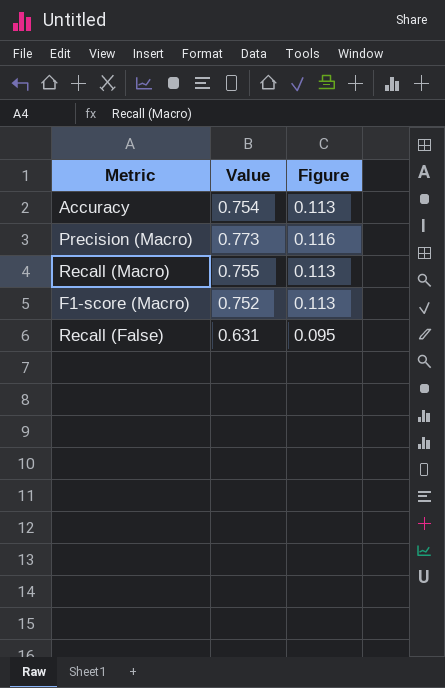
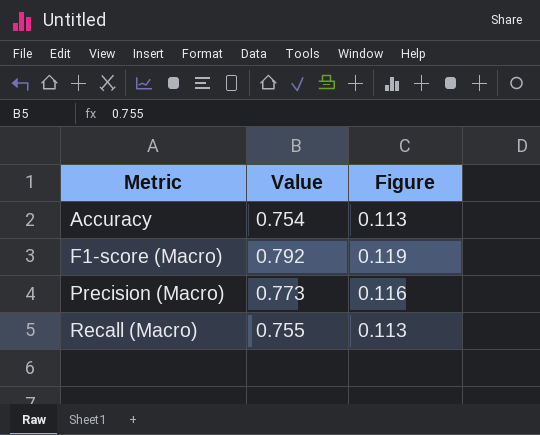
row order: none -> Metric ascending
row Recall (False): 0.631 | 0.095 -> none
F1-score (Macro) | Value: 0.752 -> 0.792
F1-score (Macro) | Figure: 0.113 -> 0.119

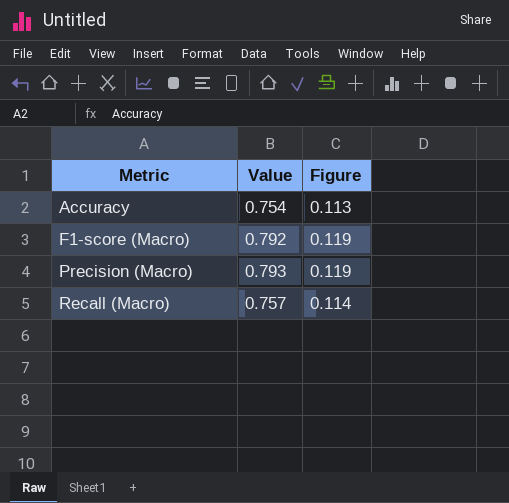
Precision (Macro) | Value: 0.773 -> 0.793
Precision (Macro) | Figure: 0.116 -> 0.119
Recall (Macro) | Value: 0.755 -> 0.757
Recall (Macro) | Figure: 0.113 -> 0.114

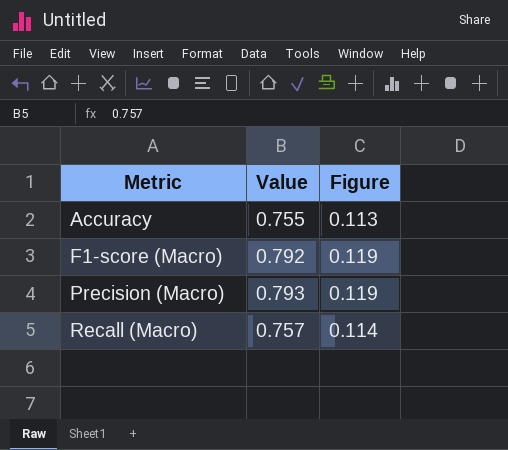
Accuracy | Value: 0.754 -> 0.755

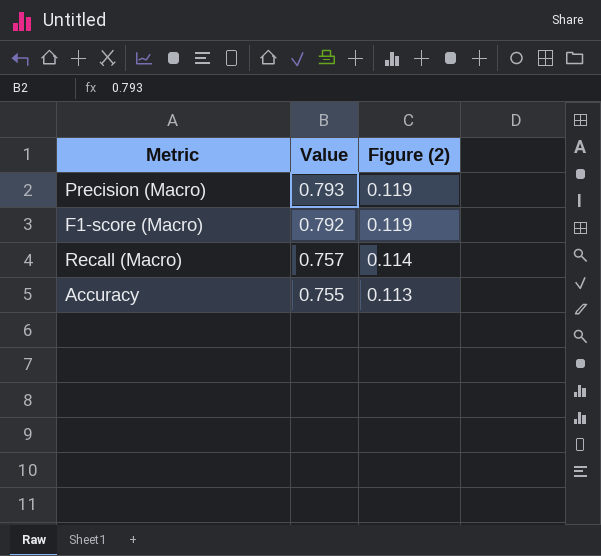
row order: Metric ascending -> Value descending
column name: Figure -> Figure (2)

